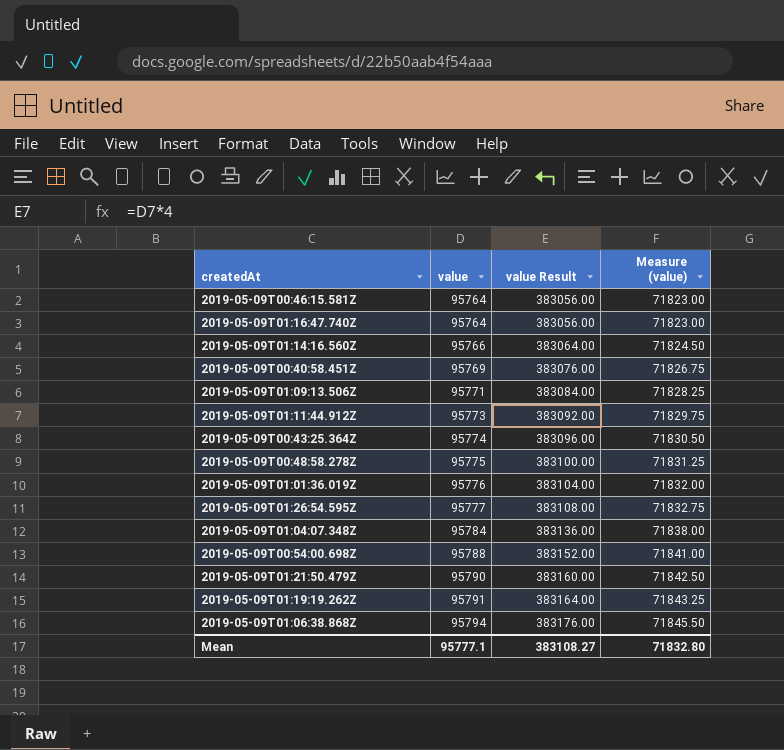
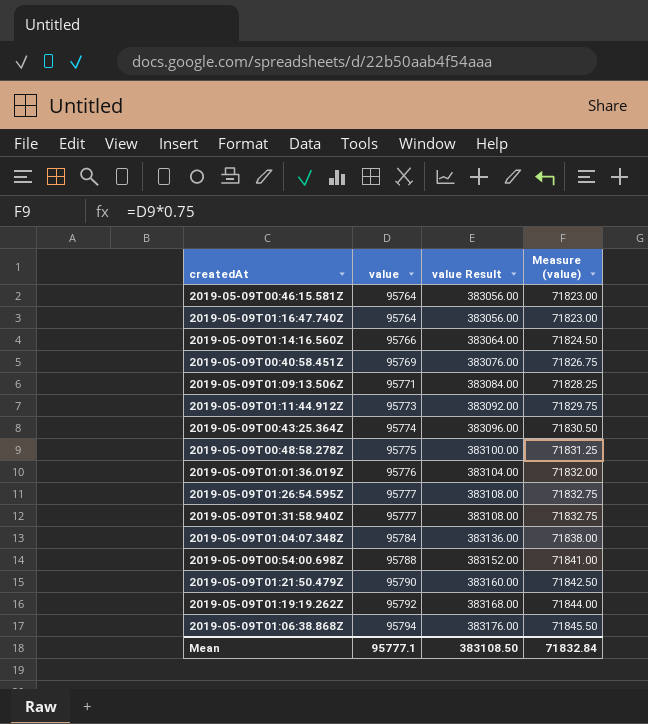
row 2019-05-09T01:31:58.940Z: none -> 95777 | 383108.00 | 71832.75
2019-05-09T01:19:19.262Z | value: 95791 -> 95792
2019-05-09T01:19:19.262Z | value Result: 383164.00 -> 383168.00
2019-05-09T01:19:19.262Z | Measure (value): 71843.25 -> 71844.00
Mean | value Result: 383108.27 -> 383108.50
Mean | Measure (value): 71832.80 -> 71832.84

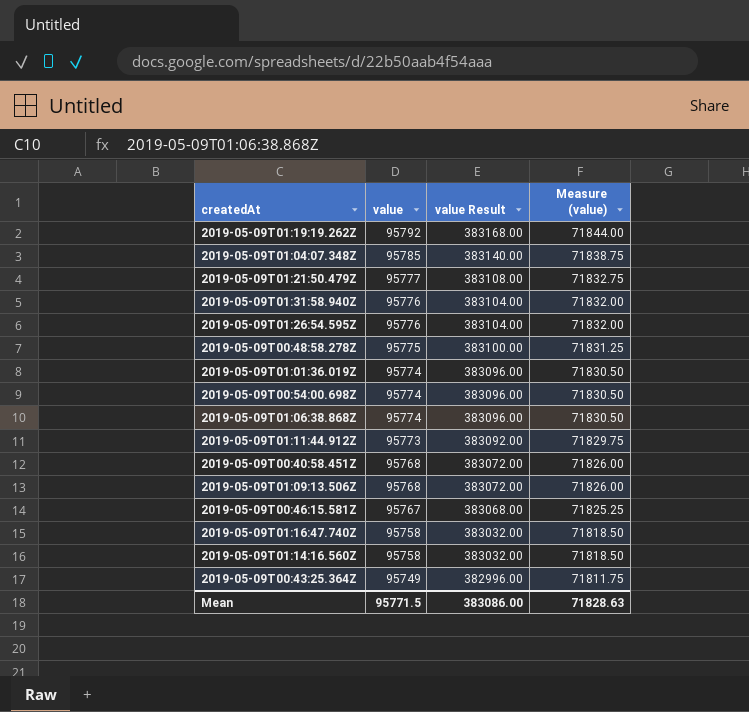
row order: value ascending -> value descending
2019-05-09T01:04:07.348Z | value: 95784 -> 95785
2019-05-09T01:04:07.348Z | value Result: 383136.00 -> 383140.00
2019-05-09T01:04:07.348Z | Measure (value): 71838.00 -> 71838.75
2019-05-09T01:21:50.479Z | value: 95790 -> 95777
2019-05-09T01:21:50.479Z | value Result: 383160.00 -> 383108.00
2019-05-09T01:21:50.479Z | Measure (value): 71842.50 -> 71832.75
2019-05-09T01:31:58.940Z | value: 95777 -> 95776
2019-05-09T01:31:58.940Z | value Result: 383108.00 -> 383104.00
2019-05-09T01:31:58.940Z | Measure (value): 71832.75 -> 71832.00
2019-05-09T01:26:54.595Z | value: 95777 -> 95776
2019-05-09T01:26:54.595Z | value Result: 383108.00 -> 383104.00
2019-05-09T01:26:54.595Z | Measure (value): 71832.75 -> 71832.00
2019-05-09T01:01:36.019Z | value: 95776 -> 95774
2019-05-09T01:01:36.019Z | value Result: 383104.00 -> 383096.00
2019-05-09T01:01:36.019Z | Measure (value): 71832.00 -> 71830.50
2019-05-09T00:54:00.698Z | value: 95788 -> 95774
2019-05-09T00:54:00.698Z | value Result: 383152.00 -> 383096.00
2019-05-09T00:54:00.698Z | Measure (value): 71841.00 -> 71830.50
2019-05-09T01:06:38.868Z | value: 95794 -> 95774
2019-05-09T01:06:38.868Z | value Result: 383176.00 -> 383096.00
2019-05-09T01:06:38.868Z | Measure (value): 71845.50 -> 71830.50
2019-05-09T00:40:58.451Z | value: 95769 -> 95768
2019-05-09T00:40:58.451Z | value Result: 383076.00 -> 383072.00
2019-05-09T00:40:58.451Z | Measure (value): 71826.75 -> 71826.00
2019-05-09T01:09:13.506Z | value: 95771 -> 95768
2019-05-09T01:09:13.506Z | value Result: 383084.00 -> 383072.00
2019-05-09T01:09:13.506Z | Measure (value): 71828.25 -> 71826.00
2019-05-09T00:46:15.581Z | value: 95764 -> 95767
2019-05-09T00:46:15.581Z | value Result: 383056.00 -> 383068.00
2019-05-09T00:46:15.581Z | Measure (value): 71823.00 -> 71825.25
2019-05-09T01:16:47.740Z | value: 95764 -> 95758
2019-05-09T01:16:47.740Z | value Result: 383056.00 -> 383032.00
2019-05-09T01:16:47.740Z | Measure (value): 71823.00 -> 71818.50
2019-05-09T01:14:16.560Z | value: 95766 -> 95758
2019-05-09T01:14:16.560Z | value Result: 383064.00 -> 383032.00
2019-05-09T01:14:16.560Z | Measure (value): 71824.50 -> 71818.50
2019-05-09T00:43:25.364Z | value: 95774 -> 95749
2019-05-09T00:43:25.364Z | value Result: 383096.00 -> 382996.00
2019-05-09T00:43:25.364Z | Measure (value): 71830.50 -> 71811.75
Mean | value: 95777.1 -> 95771.5
Mean | value Result: 383108.50 -> 383086.00
Mean | Measure (value): 71832.84 -> 71828.63

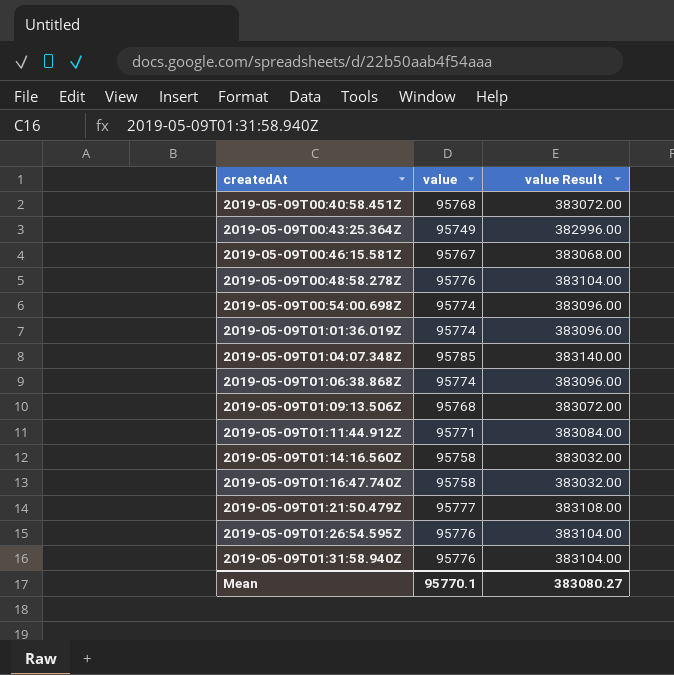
row order: value descending -> createdAt ascending
column Measure (value) | formula: [value] * 0.75 -> none
row 2019-05-09T01:19:19.262Z: 95792 | 383168.00 | 71844.00 -> none
2019-05-09T00:48:58.278Z | value: 95775 -> 95776
2019-05-09T00:48:58.278Z | value Result: 383100.00 -> 383104.00
2019-05-09T01:11:44.912Z | value: 95773 -> 95771
2019-05-09T01:11:44.912Z | value Result: 383092.00 -> 383084.00
Mean | value: 95771.5 -> 95770.1
Mean | value Result: 383086.00 -> 383080.27

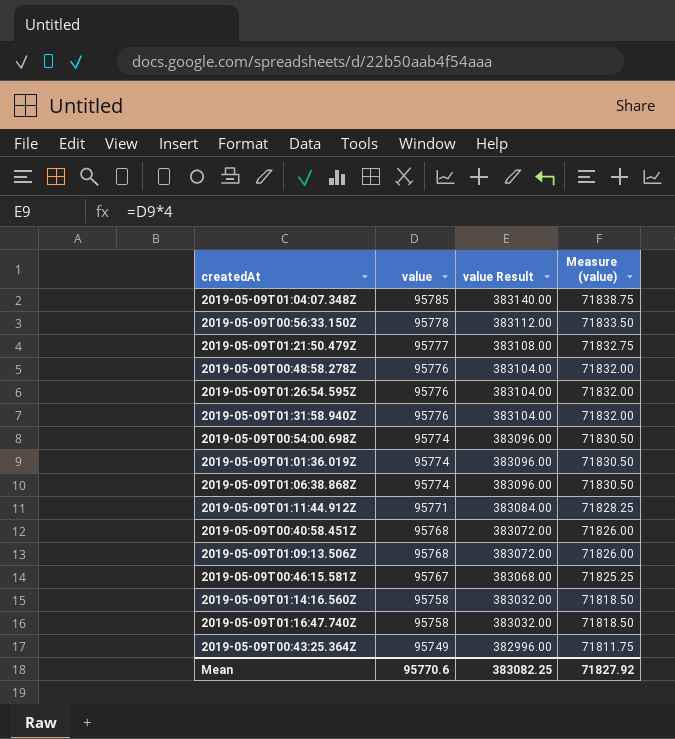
row order: createdAt ascending -> value descending
column Measure (value) | formula: none -> [value] * 0.75
row 2019-05-09T00:56:33.150Z: none -> 95778 | 383112.00 | 71833.50
Mean | value: 95770.1 -> 95770.6
Mean | value Result: 383080.27 -> 383082.25

